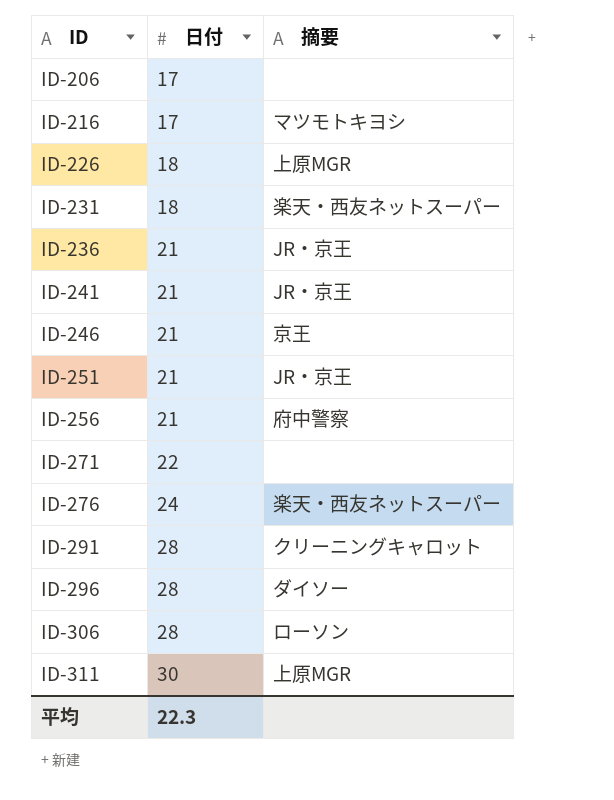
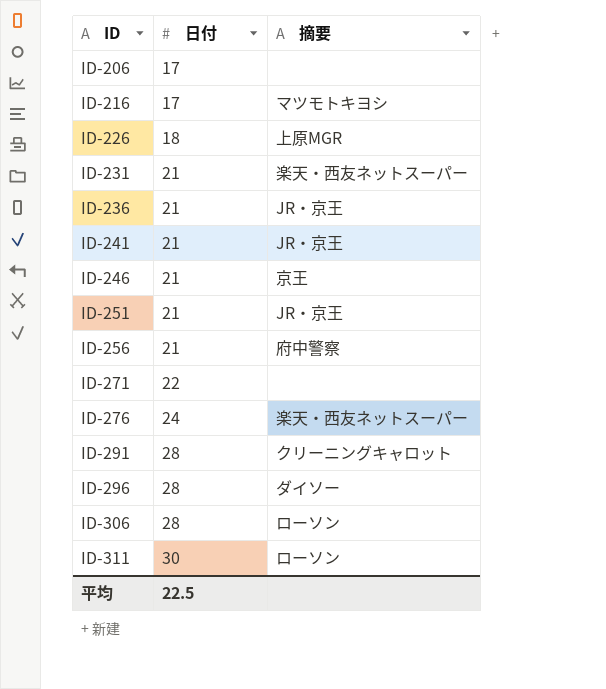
ID-231 | 日付: 18 -> 21
ID-311 | 摘要: 上原MGR -> ローソン
平均 | 日付: 22.3 -> 22.5

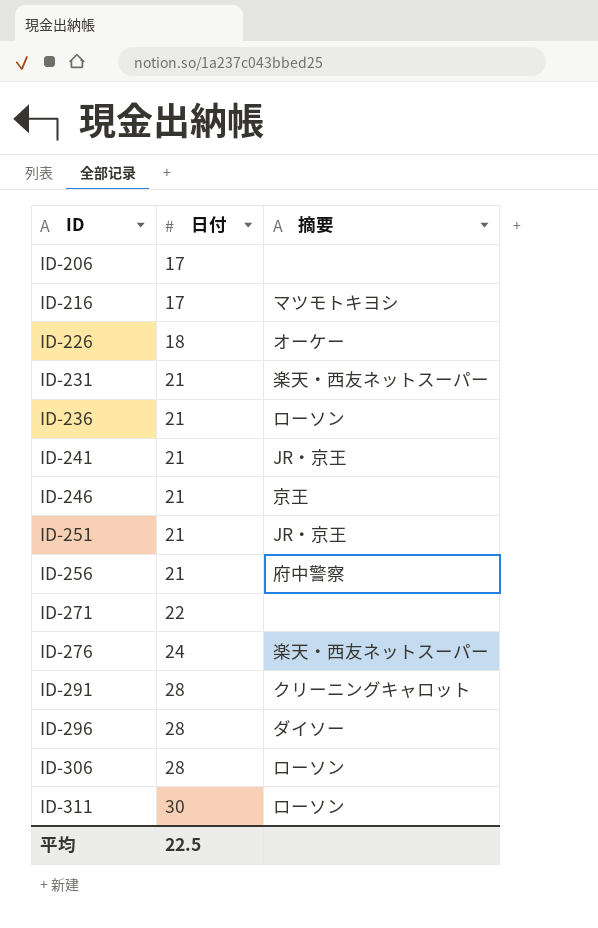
ID-226 | 摘要: 上原MGR -> オーケー
ID-236 | 摘要: JR・京王 -> ローソン

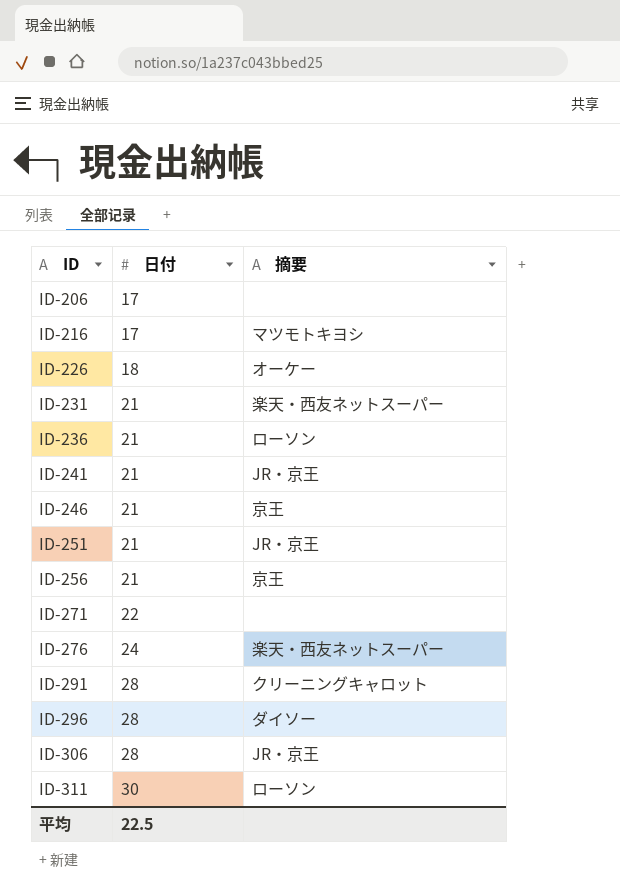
ID-256 | 摘要: 府中警察 -> 京王
ID-306 | 摘要: ローソン -> JR・京王

